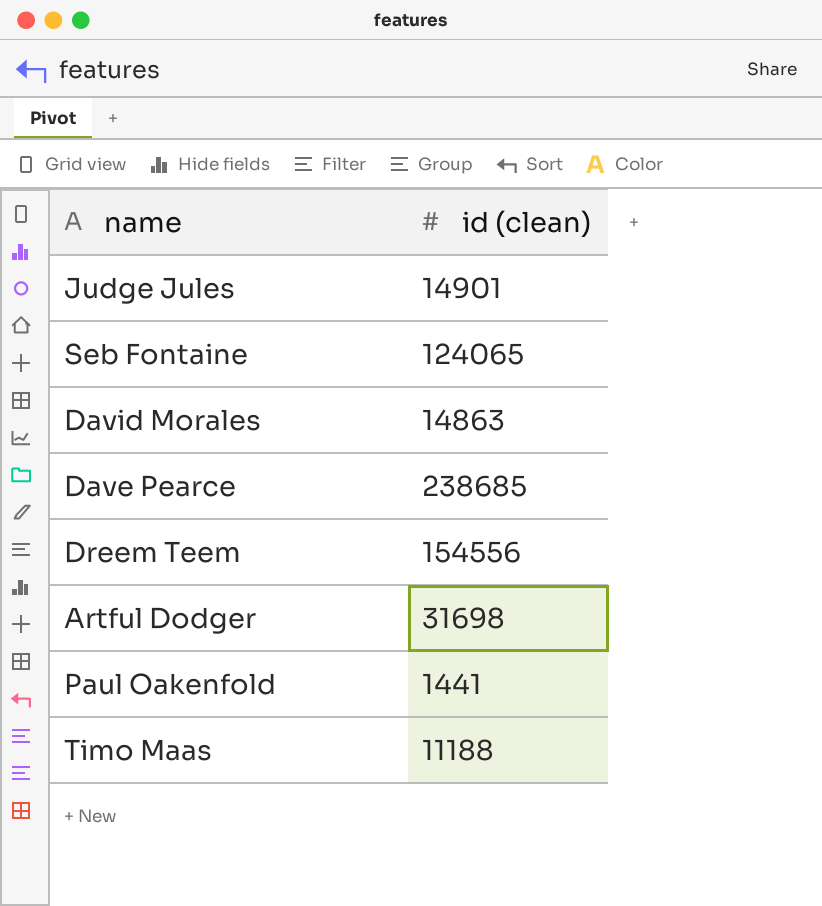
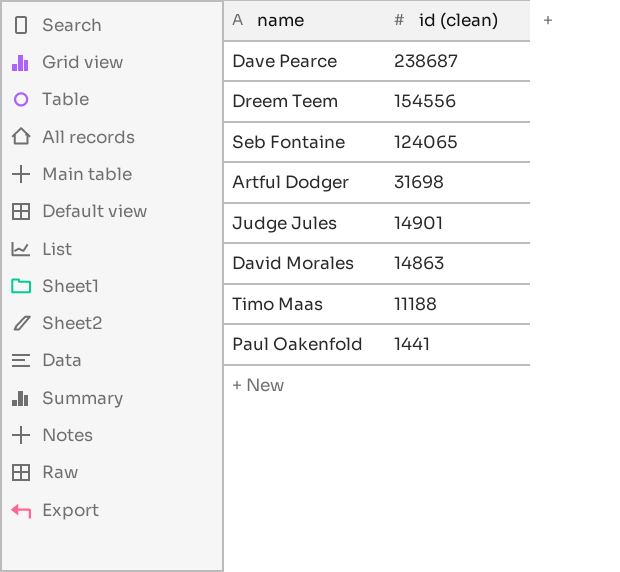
row order: none -> id (clean) descending
Dave Pearce | id (clean): 238685 -> 238687

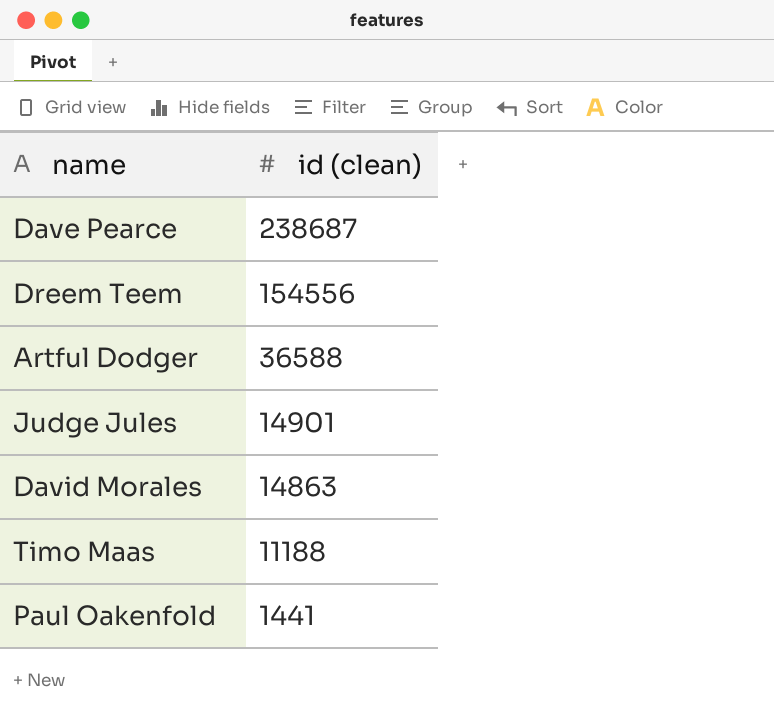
row Seb Fontaine: 124065 -> none
Artful Dodger | id (clean): 31698 -> 36588

